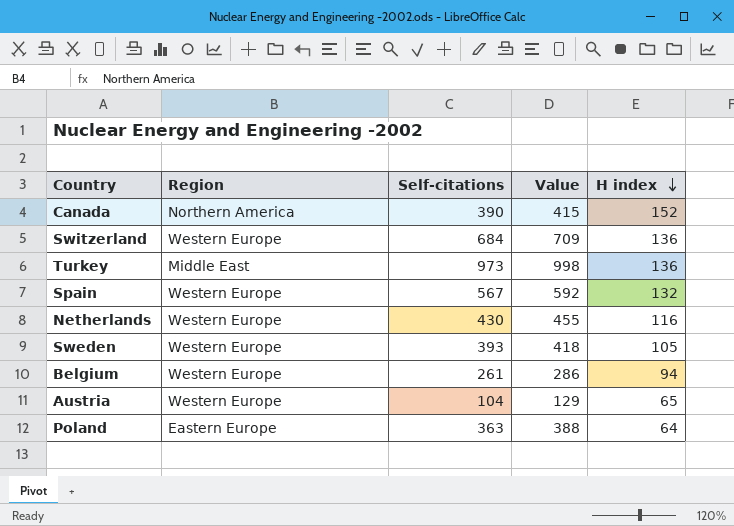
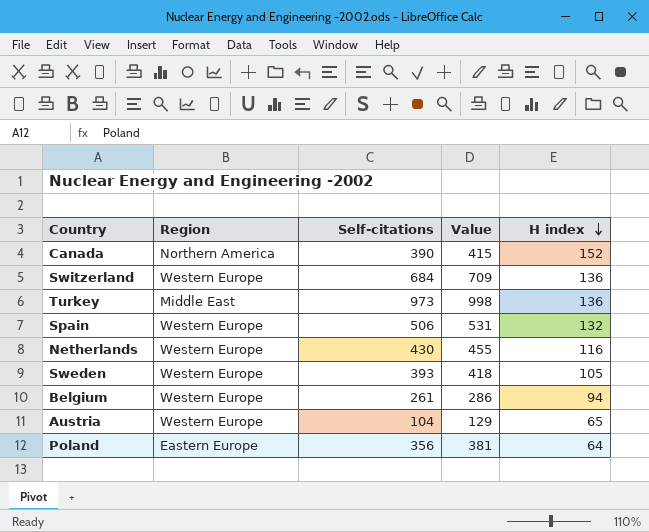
Spain | Self-citations: 567 -> 506
Spain | Value: 592 -> 531
Poland | Self-citations: 363 -> 356
Poland | Value: 388 -> 381

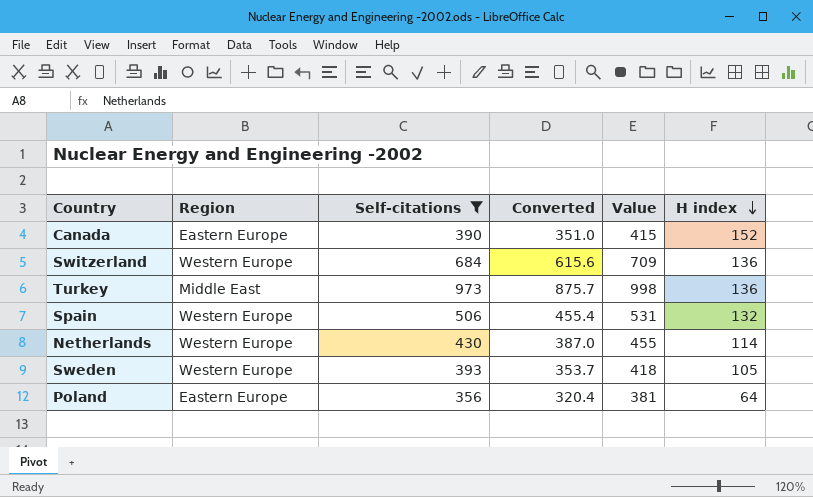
filter: none -> Self-citations >= 356
column Converted | formula: none -> [Self-citations] * 0.9
Canada | Region: Northern America -> Eastern Europe
Netherlands | H index: 116 -> 114

